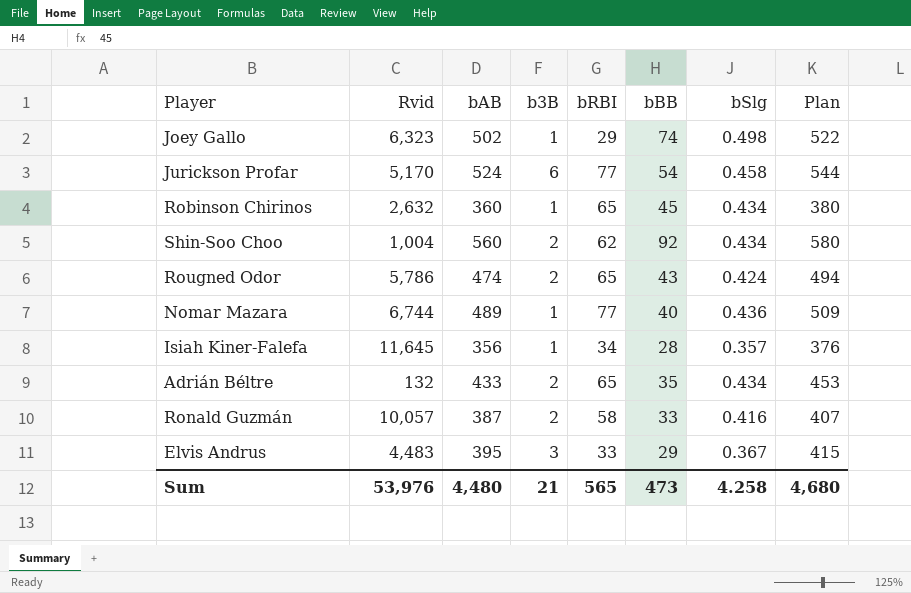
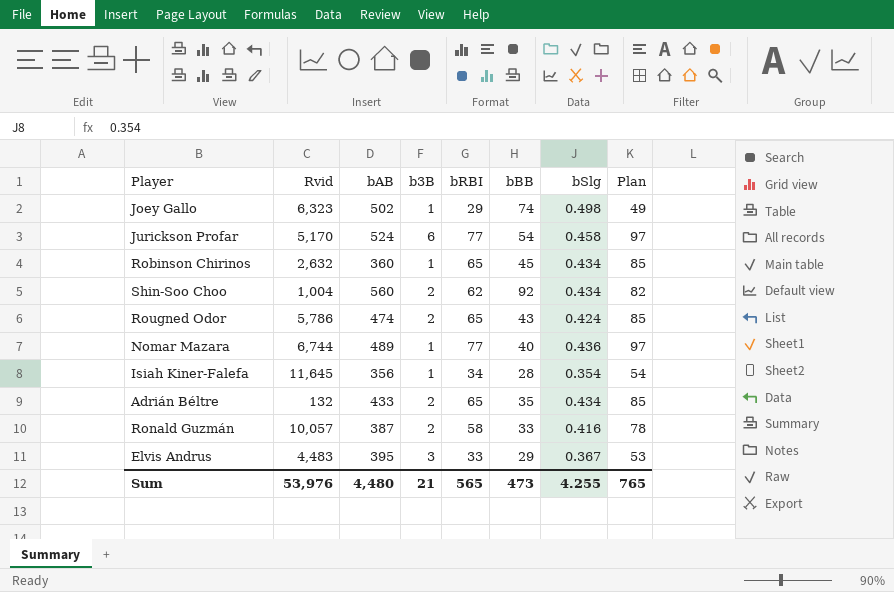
column Plan | formula: [bAB] + 20 -> [bRBI] + 20
Isiah Kiner-Falefa | bSlg: 0.357 -> 0.354
Sum | bSlg: 4.258 -> 4.255
Sum | Plan: 4,680 -> 765

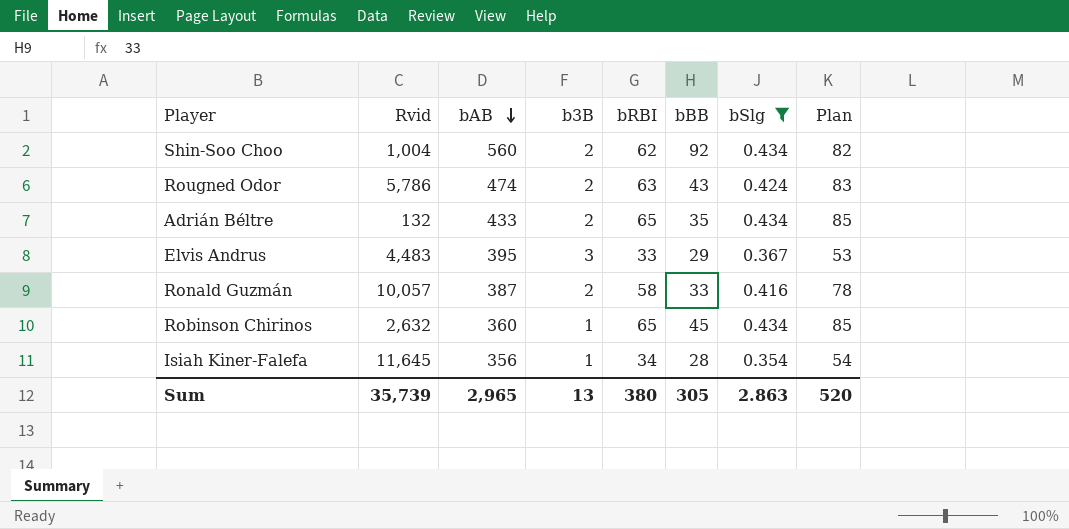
filter: none -> bSlg <= 0.434
row order: none -> bAB descending
Rougned Odor | bRBI: 65 -> 63
Rougned Odor | Plan: 85 -> 83
Sum | Rvid: 53,976 -> 35,739
Sum | bAB: 4,480 -> 2,965
Sum | b3B: 21 -> 13
Sum | bRBI: 565 -> 380
Sum | bBB: 473 -> 305
Sum | bSlg: 4.255 -> 2.863
Sum | Plan: 765 -> 520

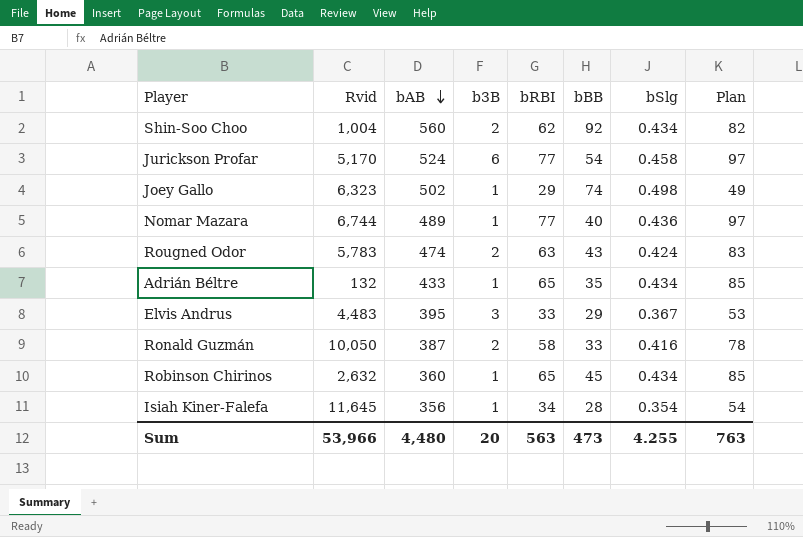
filter: bSlg <= 0.434 -> none
Rougned Odor | Rvid: 5,786 -> 5,783
Adrián Béltre | b3B: 2 -> 1
Ronald Guzmán | Rvid: 10,057 -> 10,050
Sum | Rvid: 35,739 -> 53,966
Sum | bAB: 2,965 -> 4,480
Sum | b3B: 13 -> 20
Sum | bRBI: 380 -> 563
Sum | bBB: 305 -> 473
Sum | bSlg: 2.863 -> 4.255
Sum | Plan: 520 -> 763

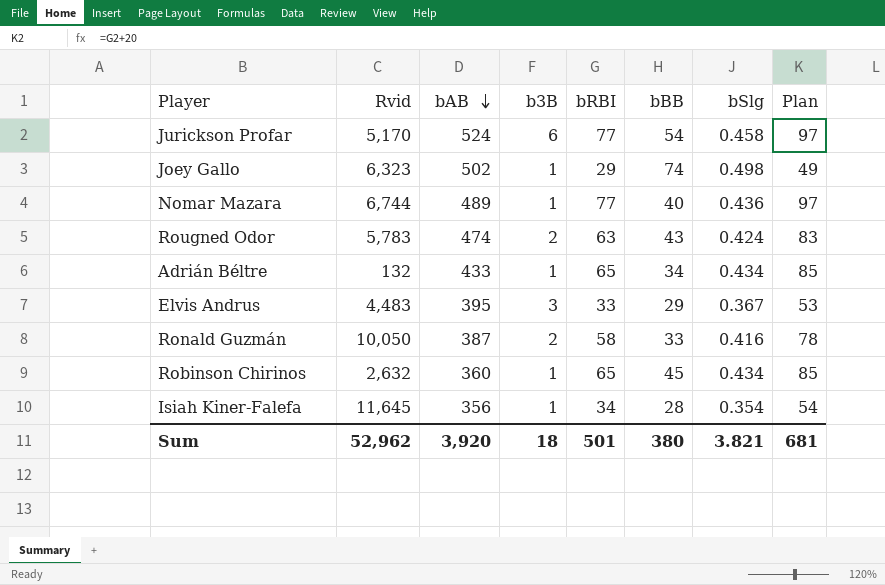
row Shin-Soo Choo: 1,004 | 560 | 2 | 62 | 92 | 0.434 | 82 -> none
Adrián Béltre | bBB: 35 -> 34
Sum | Rvid: 53,966 -> 52,962
Sum | bAB: 4,480 -> 3,920
Sum | b3B: 20 -> 18
Sum | bRBI: 563 -> 501
Sum | bBB: 473 -> 380
Sum | bSlg: 4.255 -> 3.821
Sum | Plan: 763 -> 681

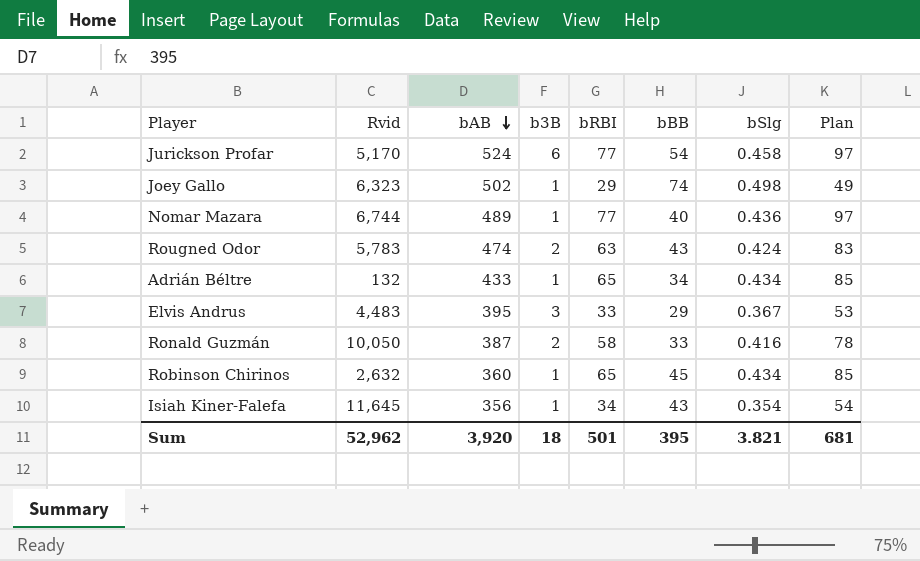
Isiah Kiner-Falefa | bBB: 28 -> 43
Sum | bBB: 380 -> 395

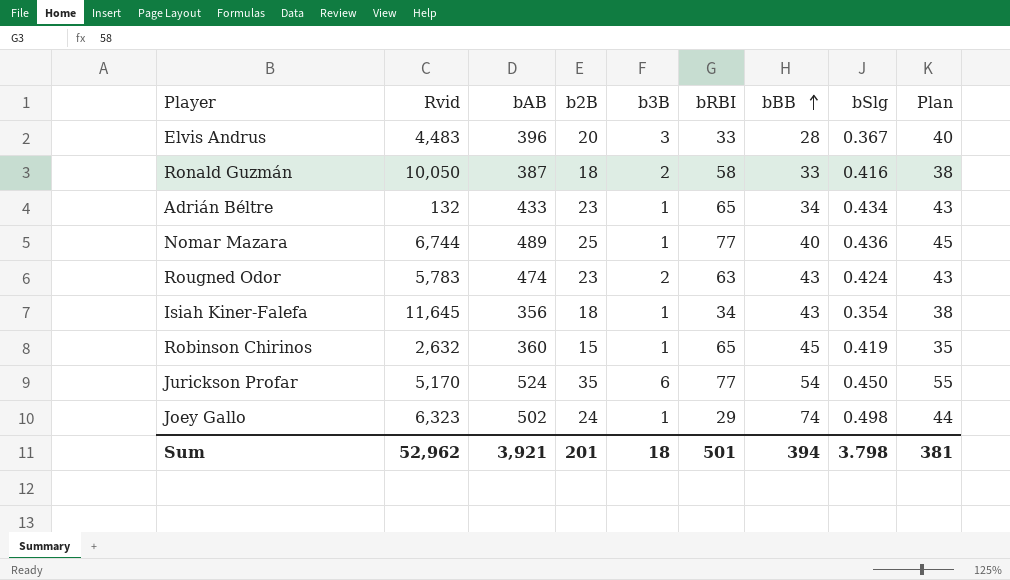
row order: bAB descending -> bBB ascending
column b2B | position: none -> 4
column Plan | formula: [bRBI] + 20 -> [b2B] + 20
Elvis Andrus | bAB: 395 -> 396
Elvis Andrus | bBB: 29 -> 28
Robinson Chirinos | bSlg: 0.434 -> 0.419
Jurickson Profar | bSlg: 0.458 -> 0.450
Sum | bAB: 3,920 -> 3,921
Sum | bBB: 395 -> 394
Sum | bSlg: 3.821 -> 3.798
Sum | Plan: 681 -> 381

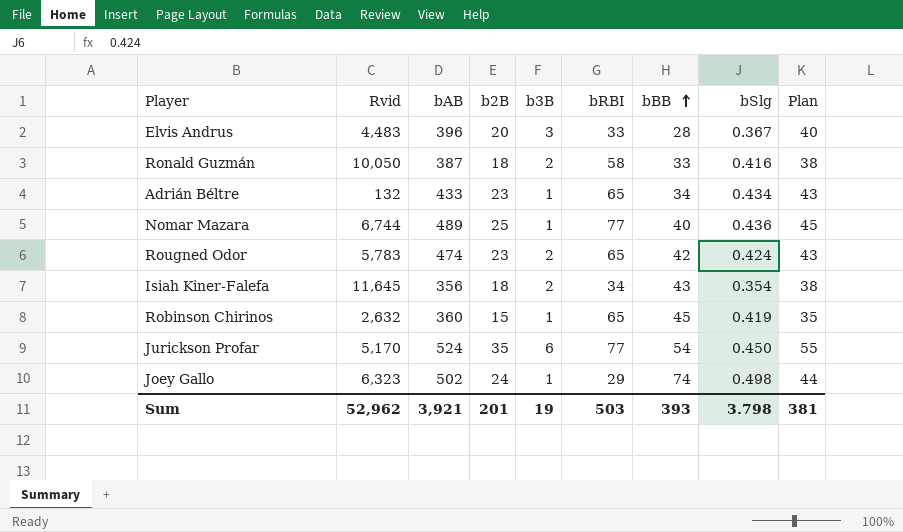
Rougned Odor | bRBI: 63 -> 65
Rougned Odor | bBB: 43 -> 42
Isiah Kiner-Falefa | b3B: 1 -> 2
Sum | b3B: 18 -> 19
Sum | bRBI: 501 -> 503
Sum | bBB: 394 -> 393

